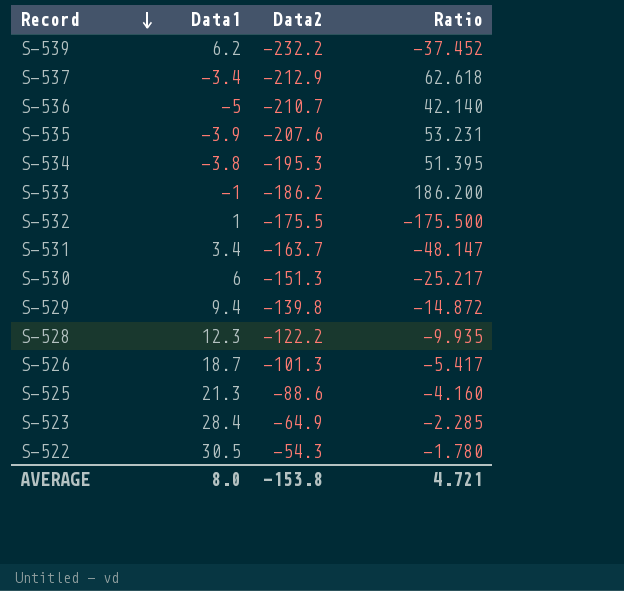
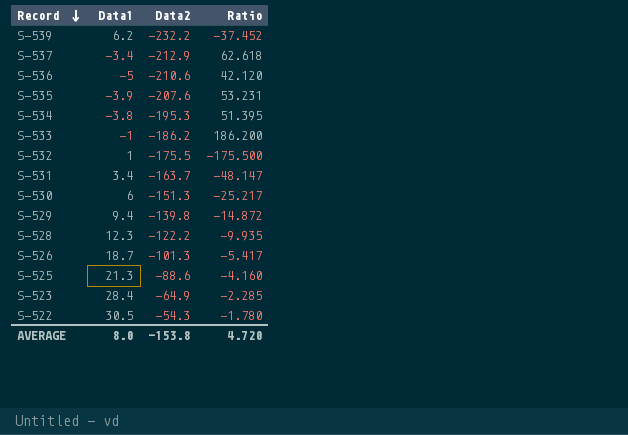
S-536 | Data2: -210.7 -> -210.6
S-536 | Ratio: 42.140 -> 42.120
AVERAGE | Ratio: 4.721 -> 4.720

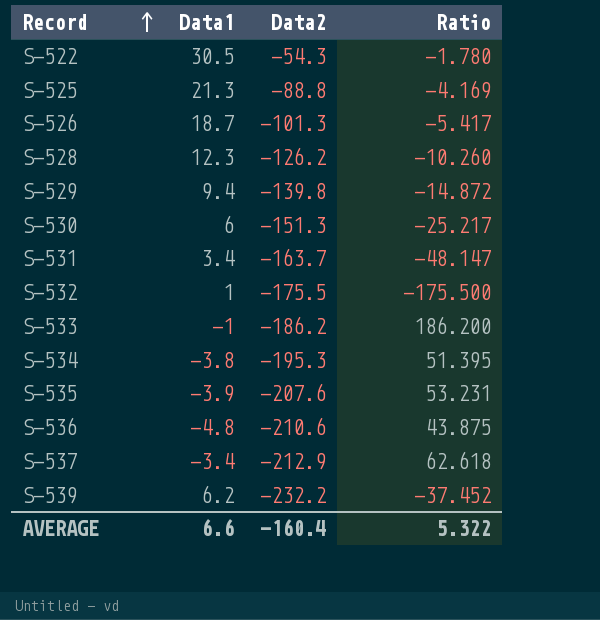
row order: Record descending -> Record ascending
row S-523: 28.4 | -64.9 | -2.285 -> none
S-525 | Data2: -88.6 -> -88.8
S-525 | Ratio: -4.160 -> -4.169
S-528 | Data2: -122.2 -> -126.2
S-528 | Ratio: -9.935 -> -10.260
S-536 | Data1: -5 -> -4.8
S-536 | Ratio: 42.120 -> 43.875
AVERAGE | Data1: 8.0 -> 6.6
AVERAGE | Data2: -153.8 -> -160.4
AVERAGE | Ratio: 4.720 -> 5.322

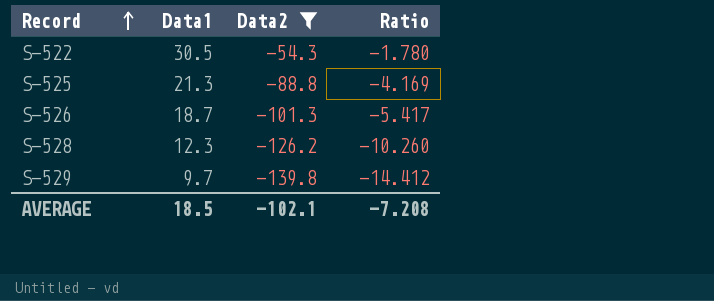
filter: none -> Data2 >= -139.8
S-529 | Data1: 9.4 -> 9.7
S-529 | Ratio: -14.872 -> -14.412
AVERAGE | Data1: 6.6 -> 18.5
AVERAGE | Data2: -160.4 -> -102.1
AVERAGE | Ratio: 5.322 -> -7.208

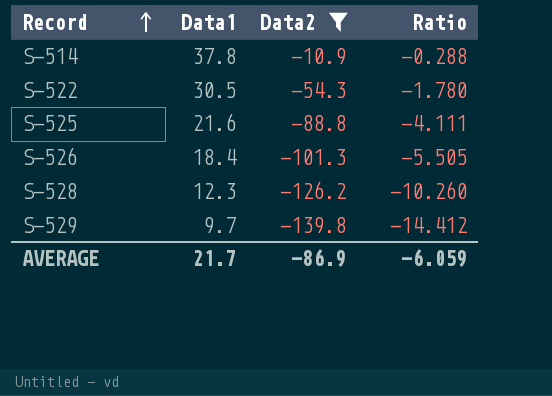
row S-514: none -> 37.8 | -10.9 | -0.288
S-525 | Data1: 21.3 -> 21.6
S-525 | Ratio: -4.169 -> -4.111
S-526 | Data1: 18.7 -> 18.4
S-526 | Ratio: -5.417 -> -5.505
AVERAGE | Data1: 18.5 -> 21.7
AVERAGE | Data2: -102.1 -> -86.9
AVERAGE | Ratio: -7.208 -> -6.059

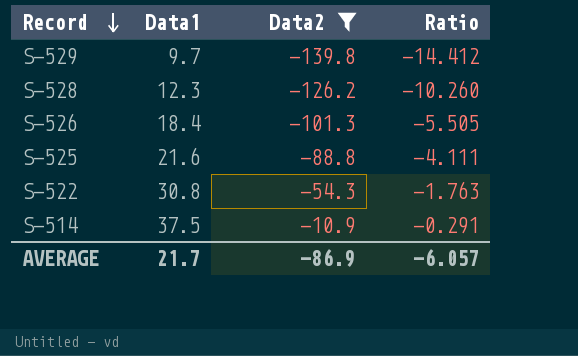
row order: Record ascending -> Record descending
S-522 | Data1: 30.5 -> 30.8
S-522 | Ratio: -1.780 -> -1.763
S-514 | Data1: 37.8 -> 37.5
S-514 | Ratio: -0.288 -> -0.291
AVERAGE | Ratio: -6.059 -> -6.057

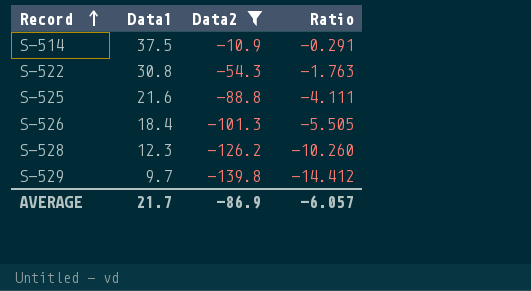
row order: Record descending -> Record ascending

